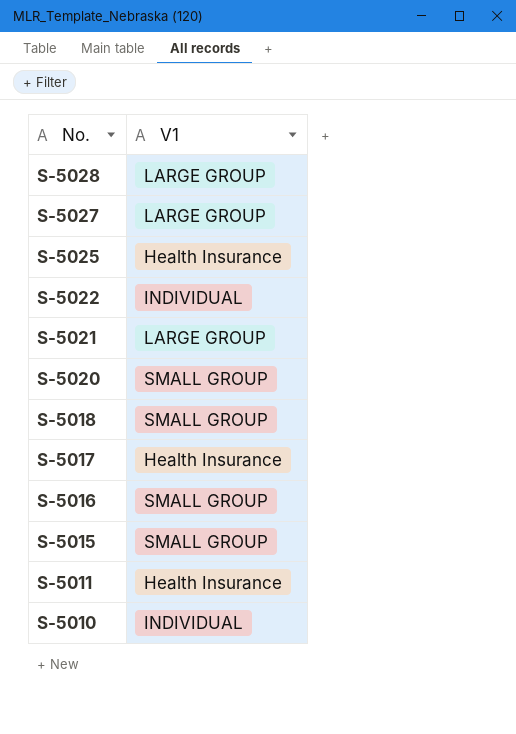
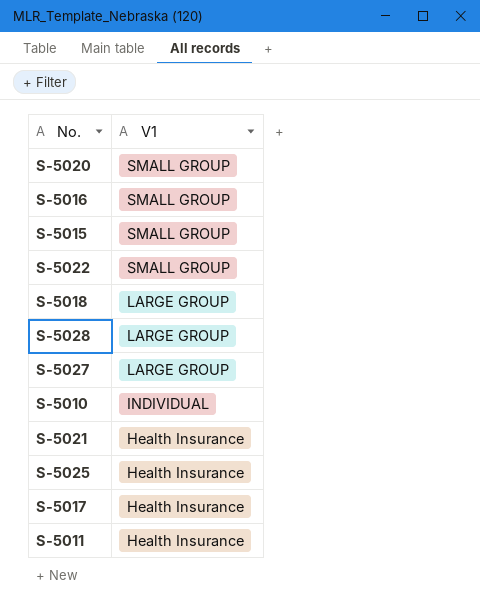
row order: No. descending -> V1 descending
S-5022 | V1: INDIVIDUAL -> SMALL GROUP
S-5018 | V1: SMALL GROUP -> LARGE GROUP
S-5021 | V1: LARGE GROUP -> Health Insurance

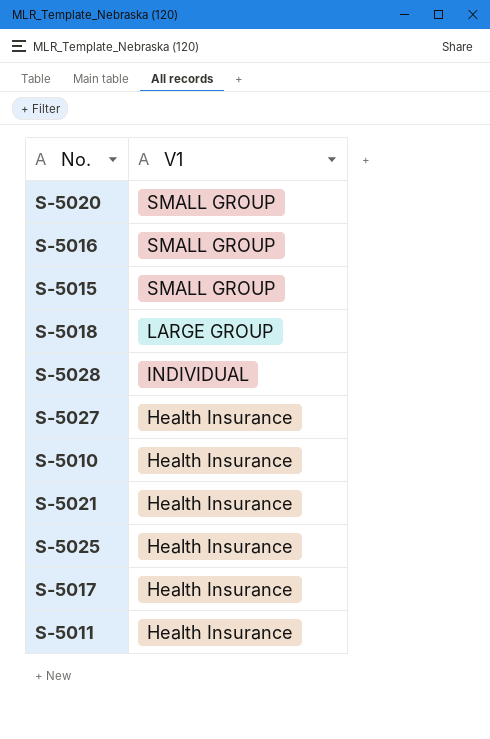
row S-5022: SMALL GROUP -> none
S-5028 | V1: LARGE GROUP -> INDIVIDUAL
S-5027 | V1: LARGE GROUP -> Health Insurance
S-5010 | V1: INDIVIDUAL -> Health Insurance

